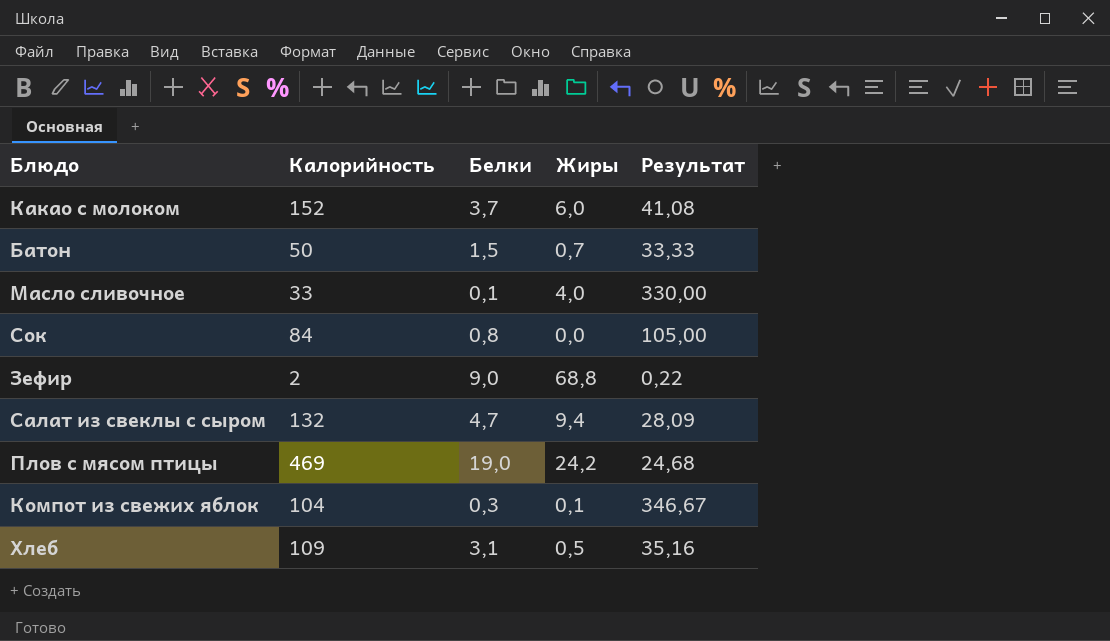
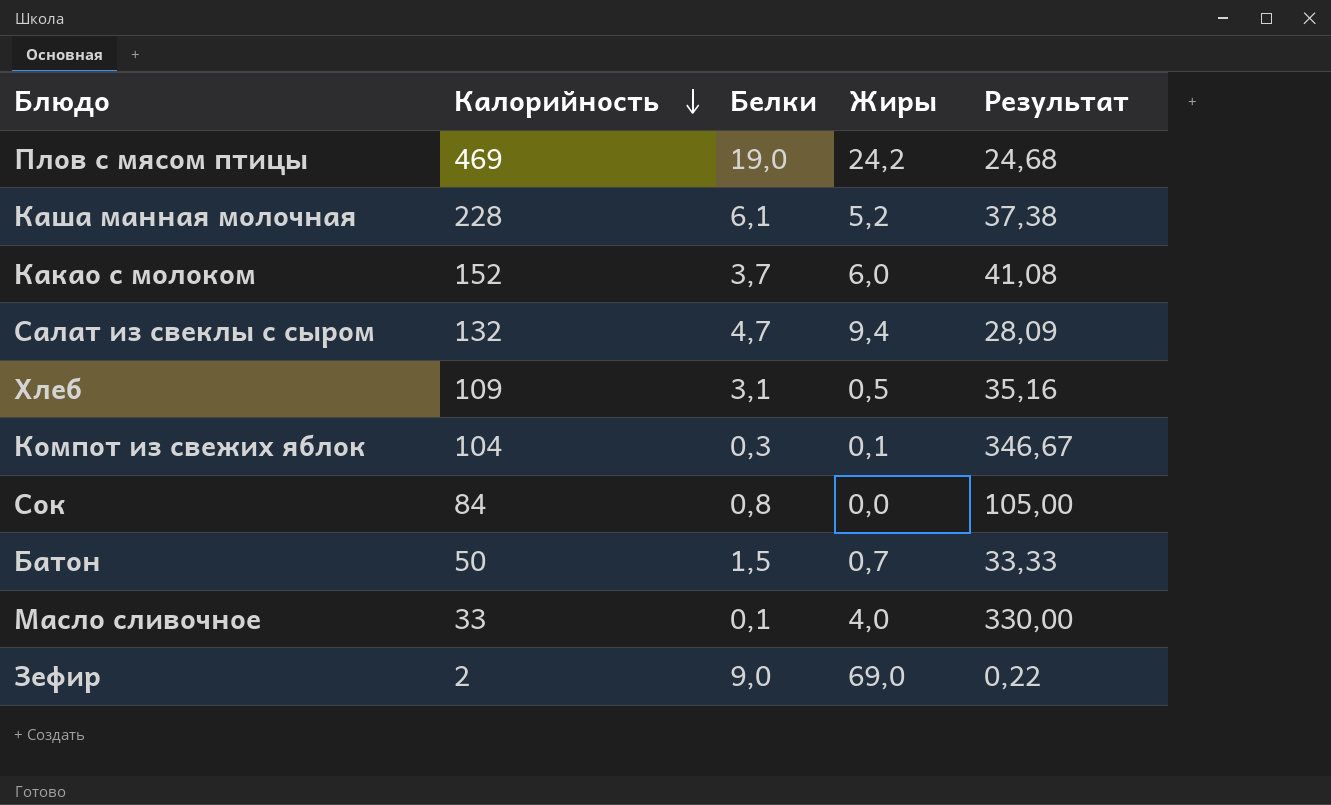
row order: none -> Калорийность descending
row Каша манная молочная: none -> 228 | 6,1 | 5,2 | 37,38
Зефир | Жиры: 68,8 -> 69,0

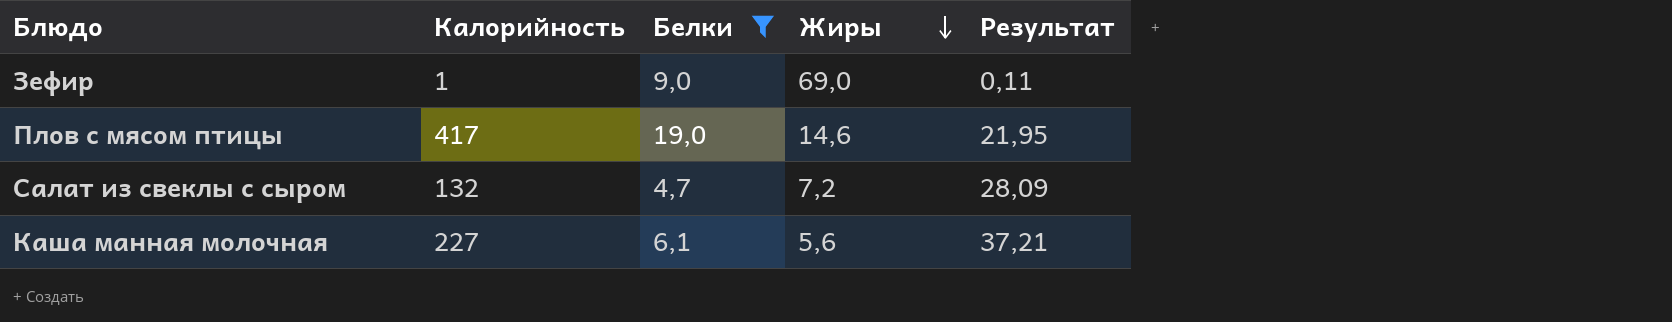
filter: none -> Белки >= 4,7
row order: Калорийность descending -> Жиры descending
Зефир | Калорийность: 2 -> 1
Зефир | Результат: 0,22 -> 0,11
Плов с мясом птицы | Калорийность: 469 -> 417
Плов с мясом птицы | Жиры: 24,2 -> 14,6
Плов с мясом птицы | Результат: 24,68 -> 21,95
Салат из свеклы с сыром | Жиры: 9,4 -> 7,2
Каша манная молочная | Калорийность: 228 -> 227
Каша манная молочная | Жиры: 5,2 -> 5,6
Каша манная молочная | Результат: 37,38 -> 37,21

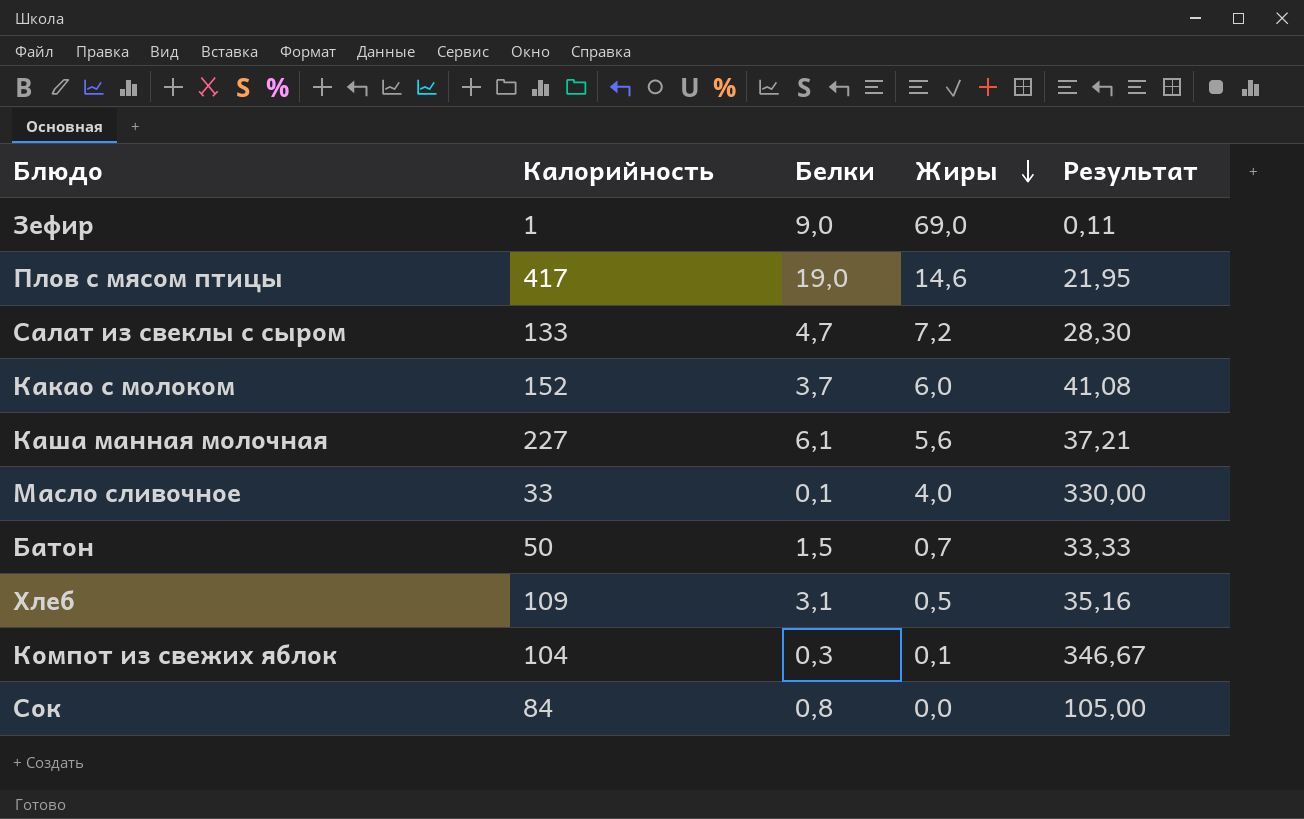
filter: Белки >= 4,7 -> none
Салат из свеклы с сыром | Калорийность: 132 -> 133
Салат из свеклы с сыром | Результат: 28,09 -> 28,30

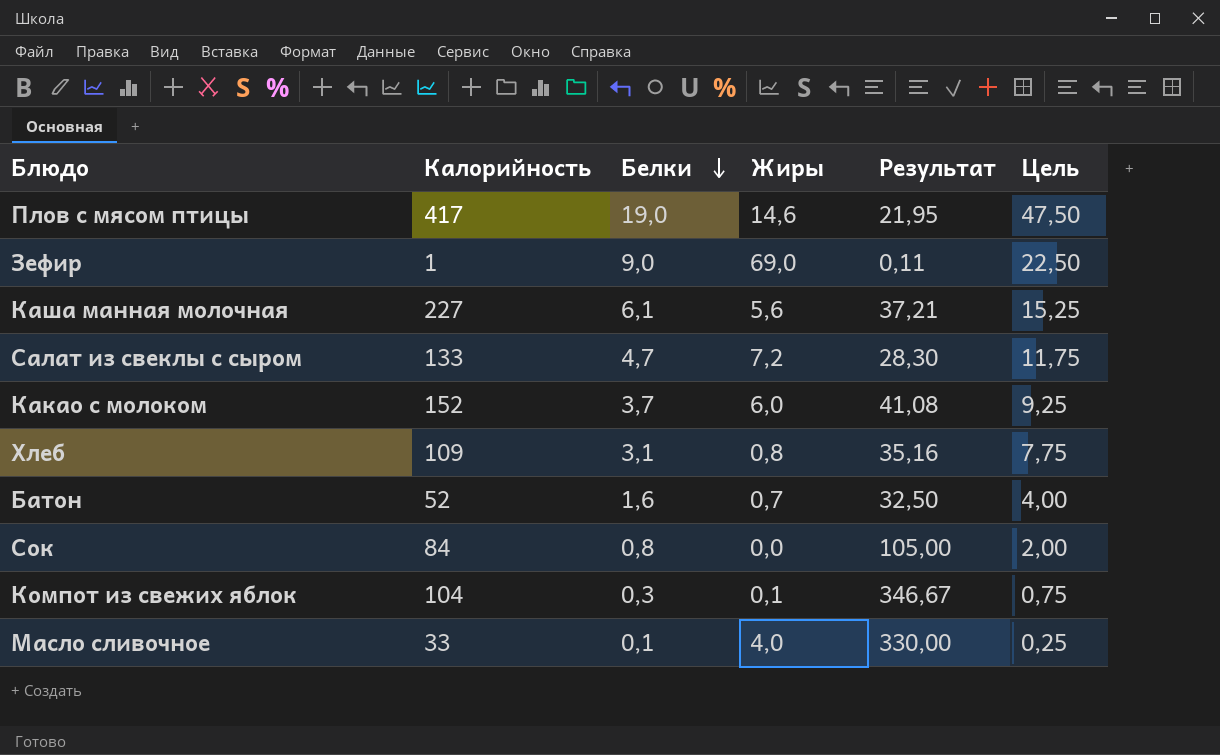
row order: Жиры descending -> Белки descending
column Цель | formula: none -> [Белки] * 2,5
Хлеб | Жиры: 0,5 -> 0,8
Батон | Калорийность: 50 -> 52
Батон | Белки: 1,5 -> 1,6
Батон | Результат: 33,33 -> 32,50

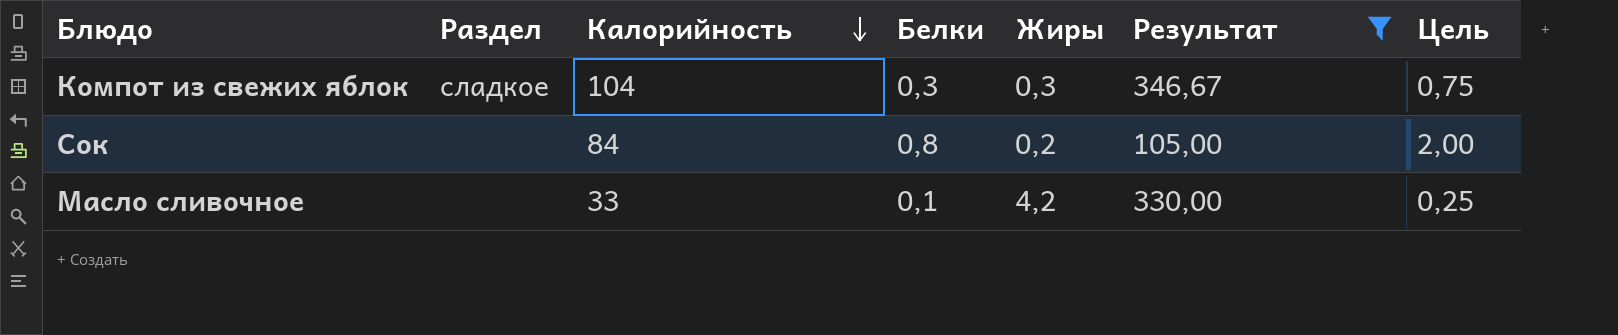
filter: none -> Результат >= 105,00
row order: Белки descending -> Калорийность descending
column Раздел | position: none -> 2
Компот из свежих яблок | Жиры: 0,1 -> 0,3
Сок | Жиры: 0,0 -> 0,2
Масло сливочное | Жиры: 4,0 -> 4,2

